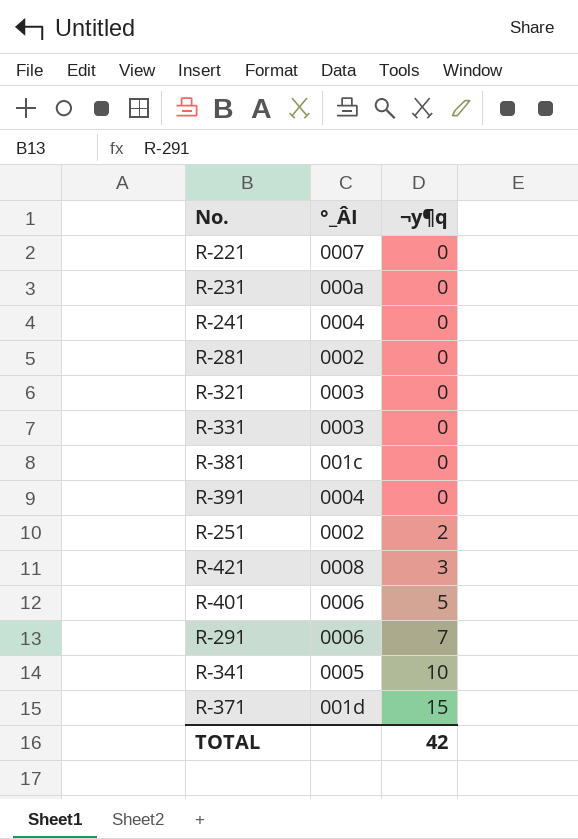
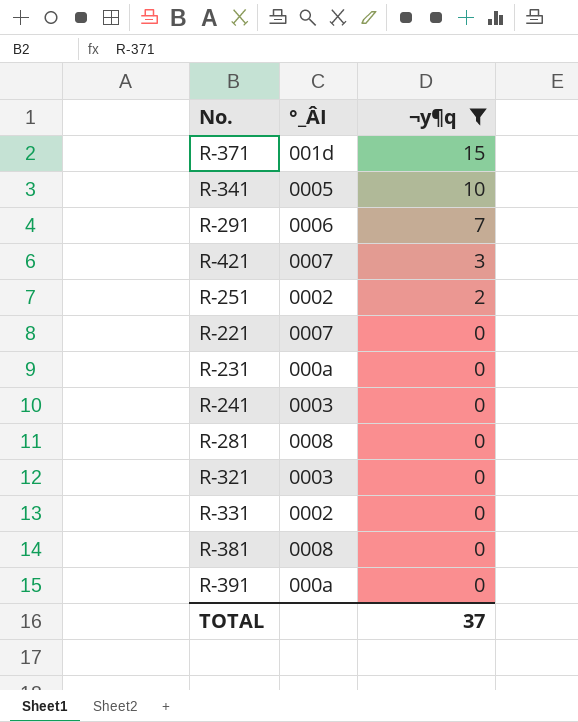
filter: none -> ¬y¶q != 5
row order: ¬y¶q ascending -> ¬y¶q descending
R-421 | °_ÂI: 0008 -> 0007
R-241 | °_ÂI: 0004 -> 0003
R-281 | °_ÂI: 0002 -> 0008
R-331 | °_ÂI: 0003 -> 0002
R-381 | °_ÂI: 001c -> 0008
R-391 | °_ÂI: 0004 -> 000a
TOTAL | ¬y¶q: 42 -> 37

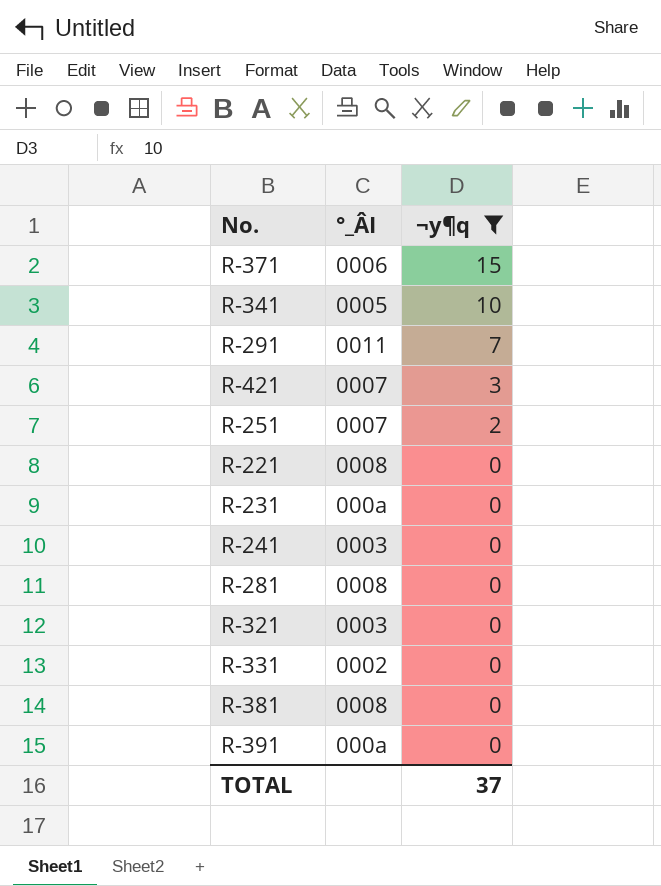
R-371 | °_ÂI: 001d -> 0006
R-291 | °_ÂI: 0006 -> 0011
R-251 | °_ÂI: 0002 -> 0007
R-221 | °_ÂI: 0007 -> 0008

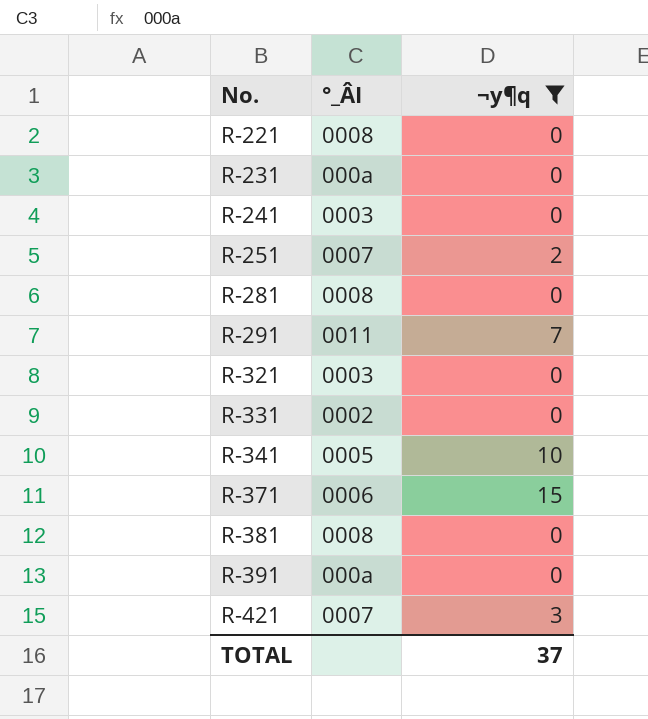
row order: ¬y¶q descending -> No. ascending

